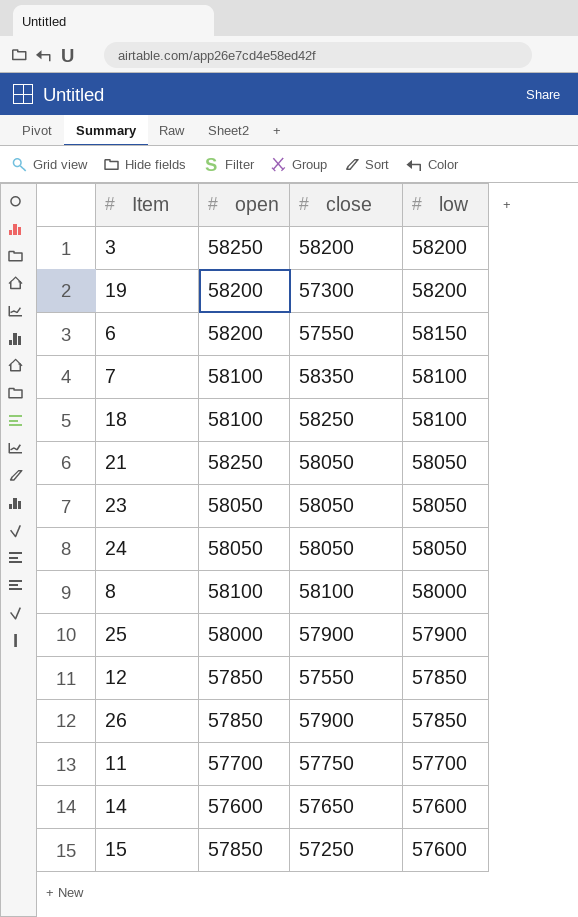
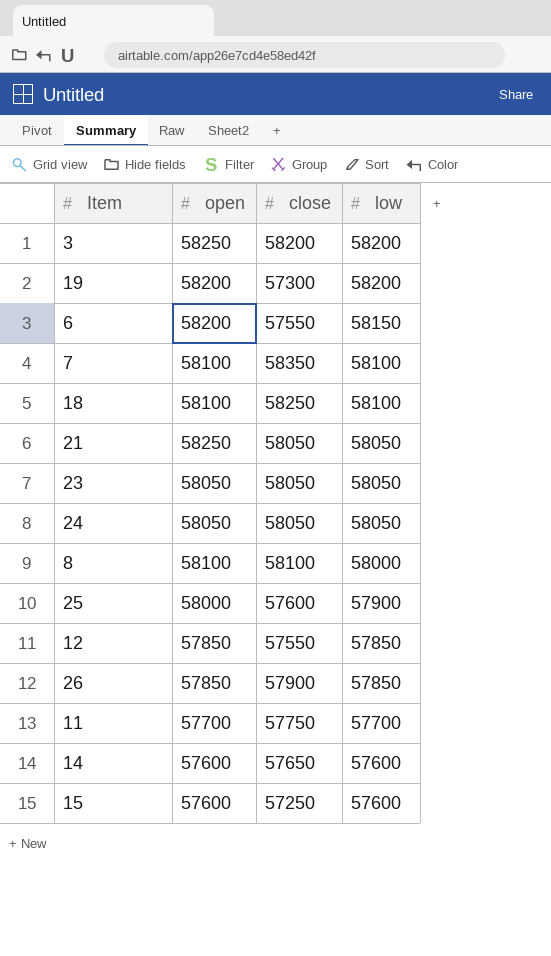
25 | close: 57900 -> 57600
15 | open: 57850 -> 57600

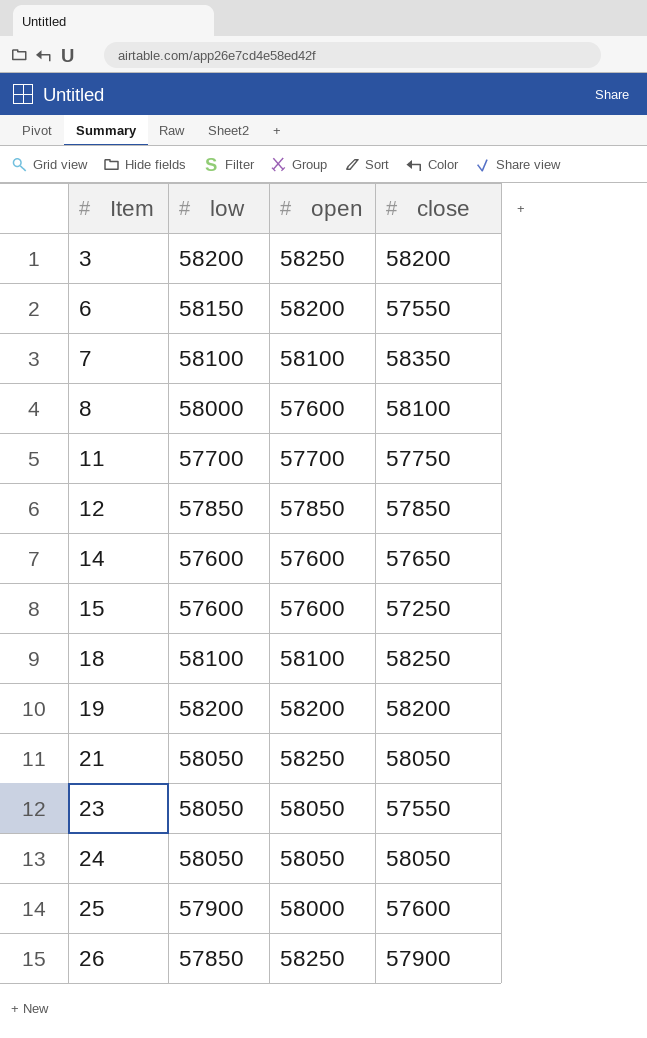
row order: low descending -> Item ascending
column low | position: 4 -> 2
8 | open: 58100 -> 57600
12 | close: 57550 -> 57850
19 | close: 57300 -> 58200
23 | close: 58050 -> 57550
26 | open: 57850 -> 58250

